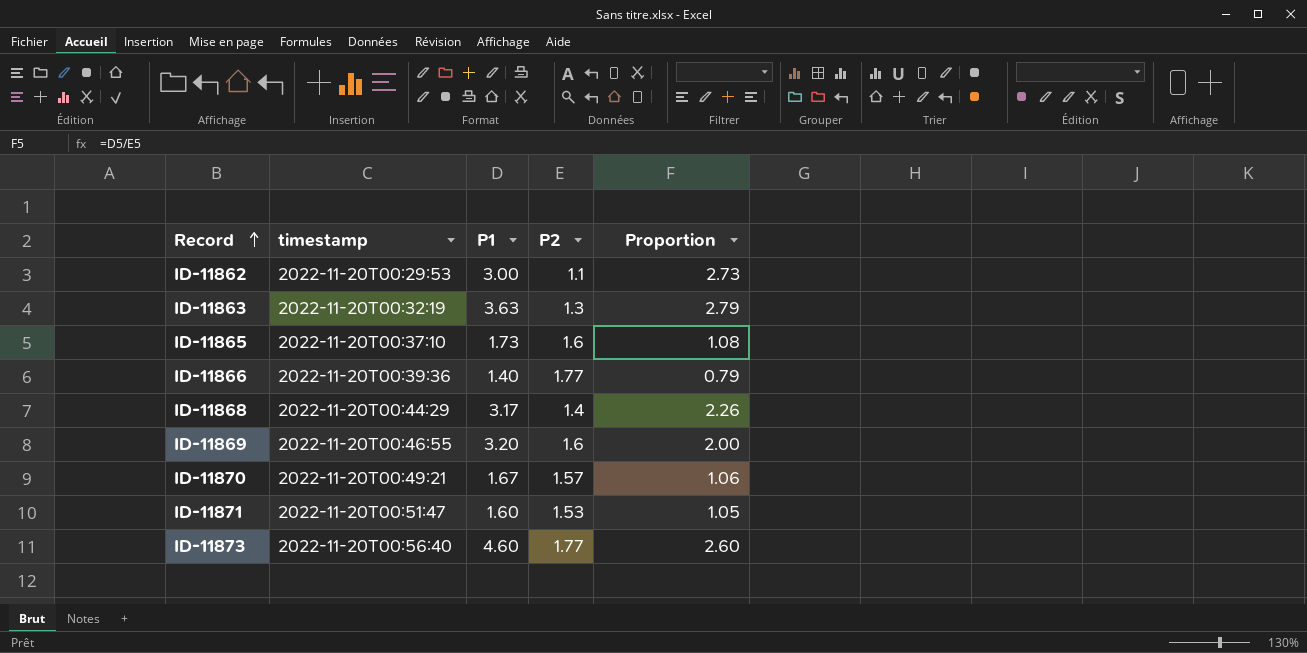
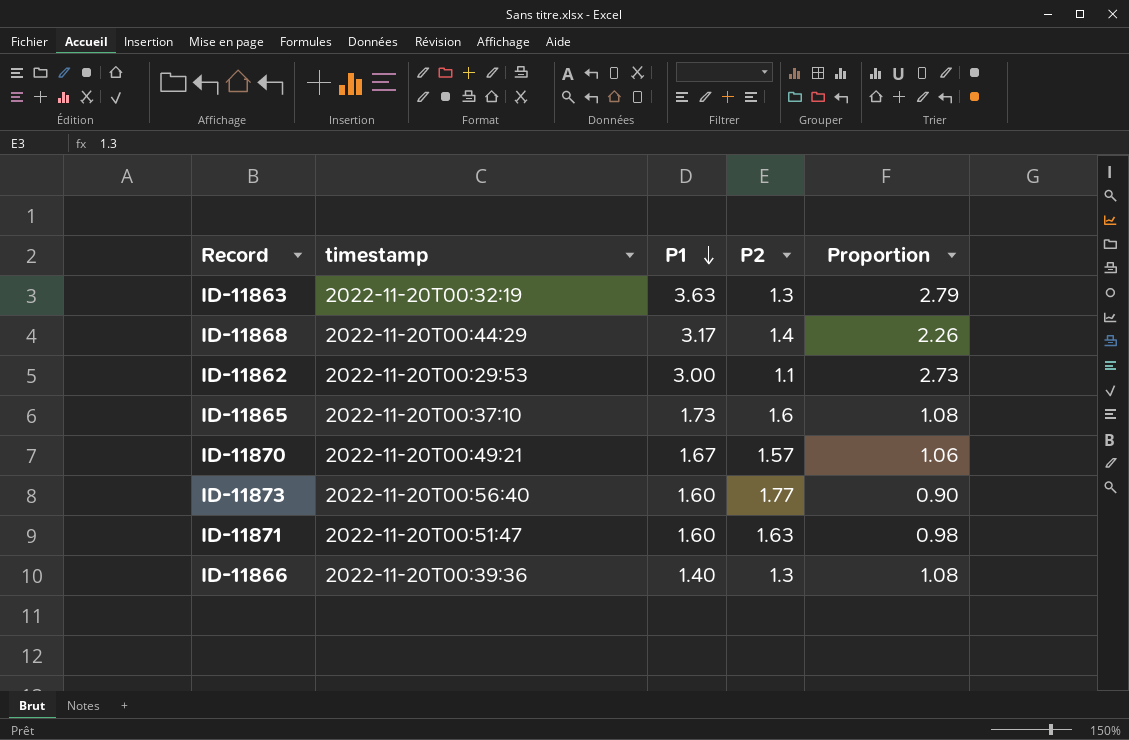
row order: Record ascending -> P1 descending
row ID-11869: 2022-11-20T00:46:55 | 3.20 | 1.6 | 2.00 -> none
ID-11873 | P1: 4.60 -> 1.60
ID-11873 | Proportion: 2.60 -> 0.90
ID-11871 | P2: 1.53 -> 1.63
ID-11871 | Proportion: 1.05 -> 0.98
ID-11866 | P2: 1.77 -> 1.3
ID-11866 | Proportion: 0.79 -> 1.08

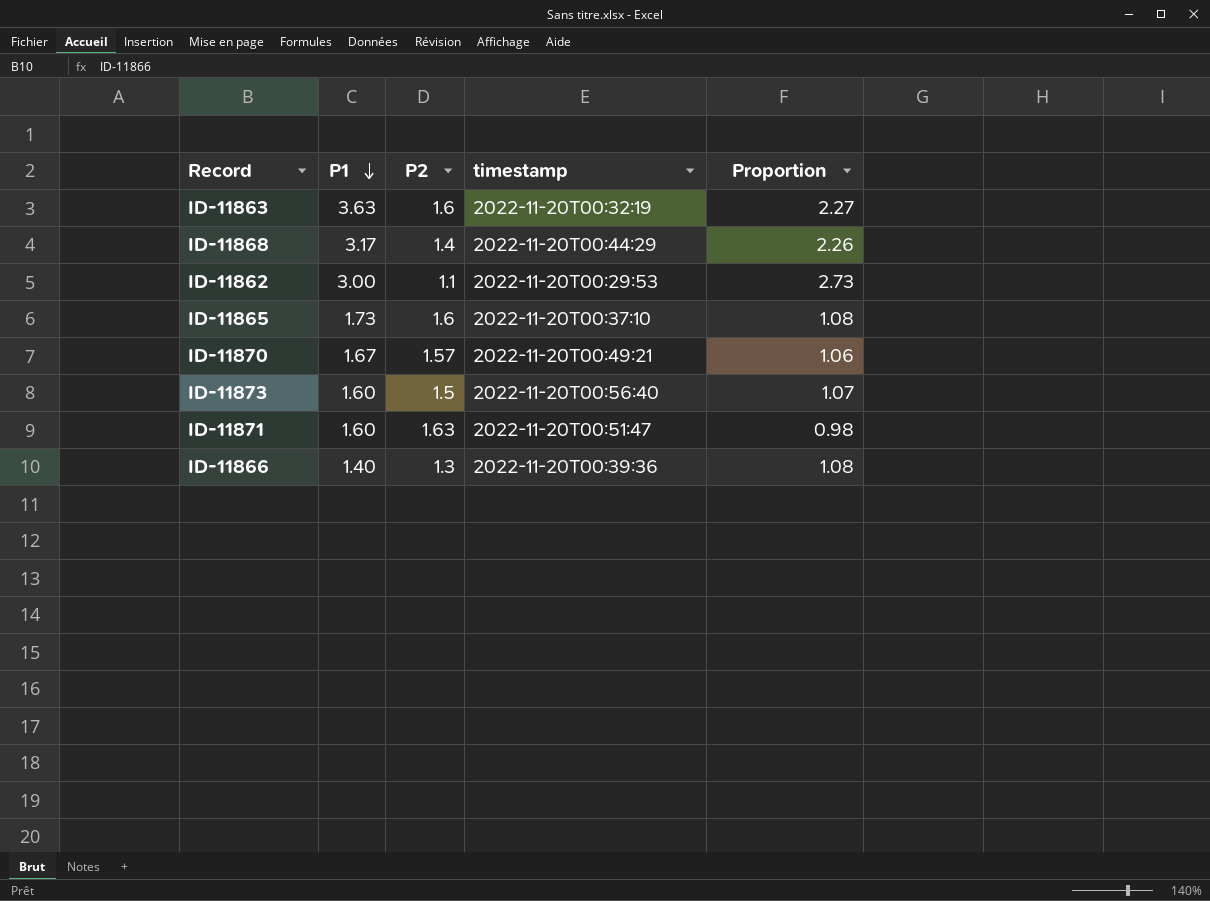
column timestamp | position: 2 -> 4
ID-11863 | P2: 1.3 -> 1.6
ID-11863 | Proportion: 2.79 -> 2.27
ID-11873 | P2: 1.77 -> 1.5
ID-11873 | Proportion: 0.90 -> 1.07

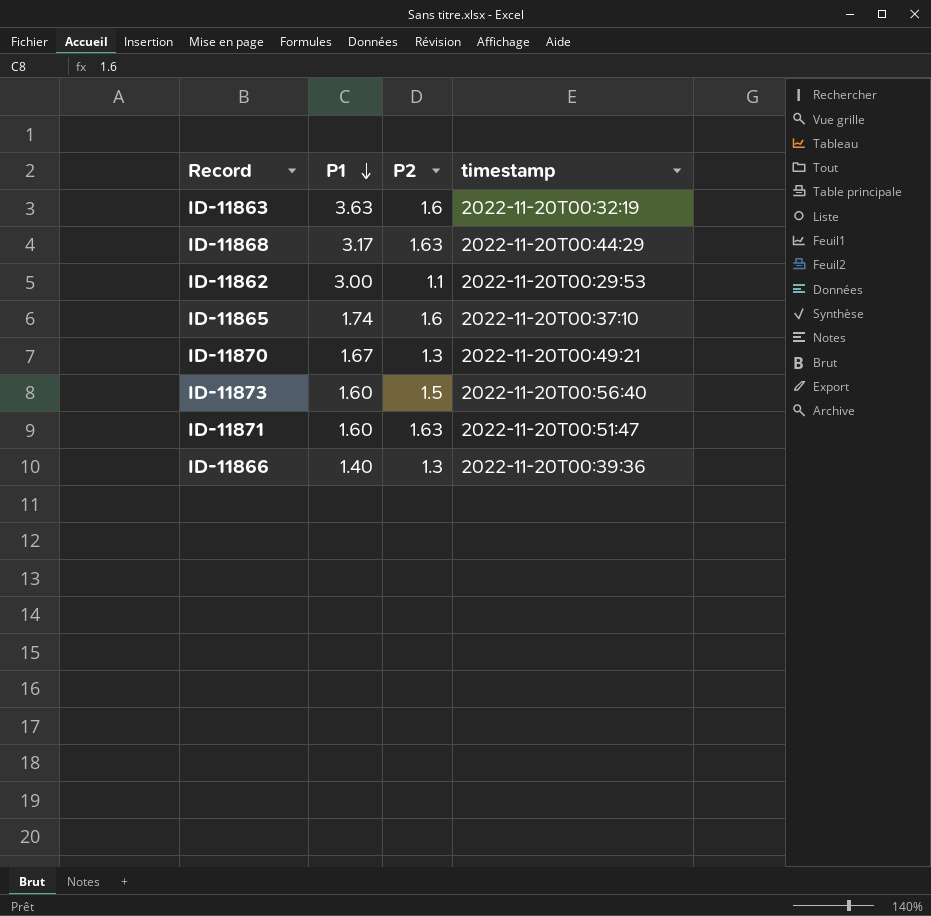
column Proportion | formula: [P1] / [P2] -> none
ID-11868 | P2: 1.4 -> 1.63
ID-11865 | P1: 1.73 -> 1.74
ID-11870 | P2: 1.57 -> 1.3

